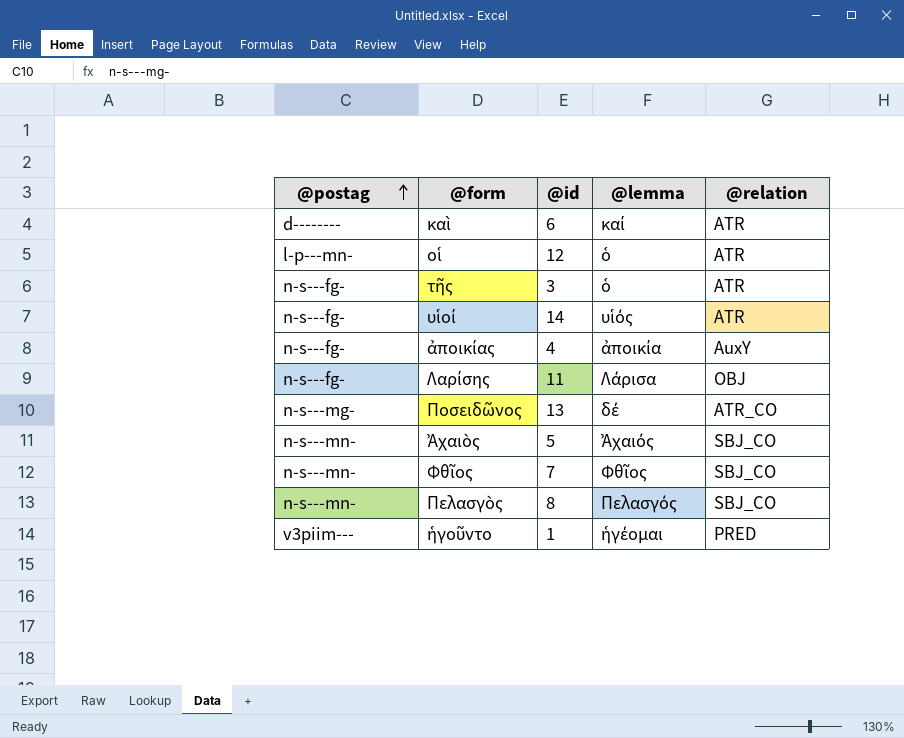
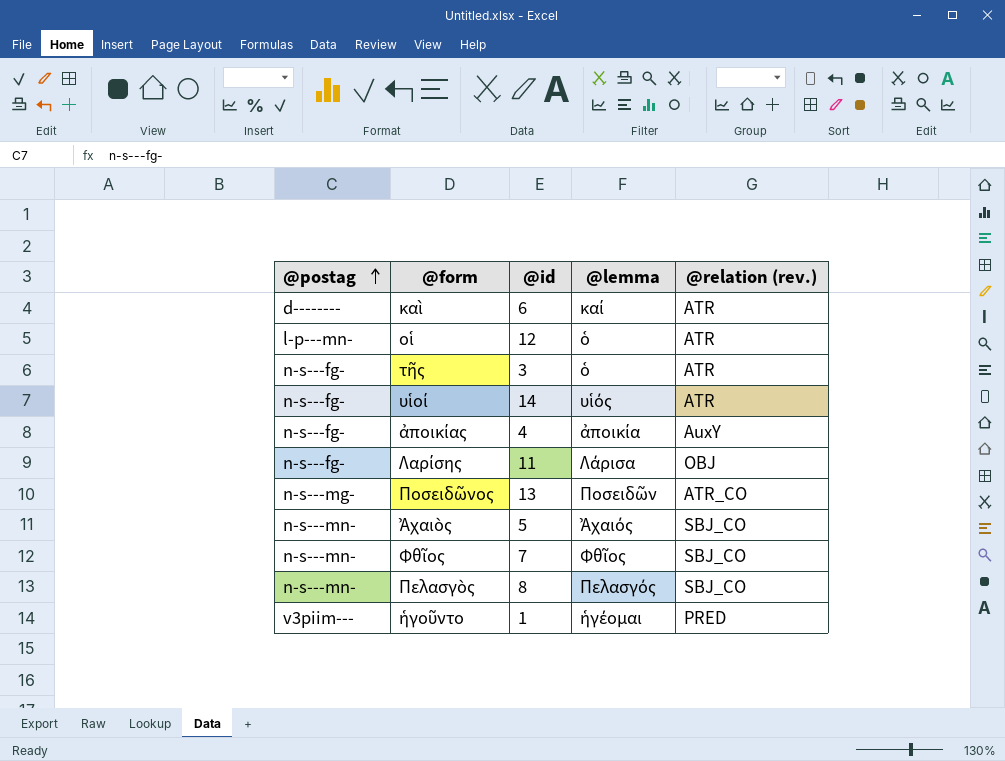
column name: @relation -> @relation (rev.)
Ποσειδῶνος | @lemma: δέ -> Ποσειδῶν

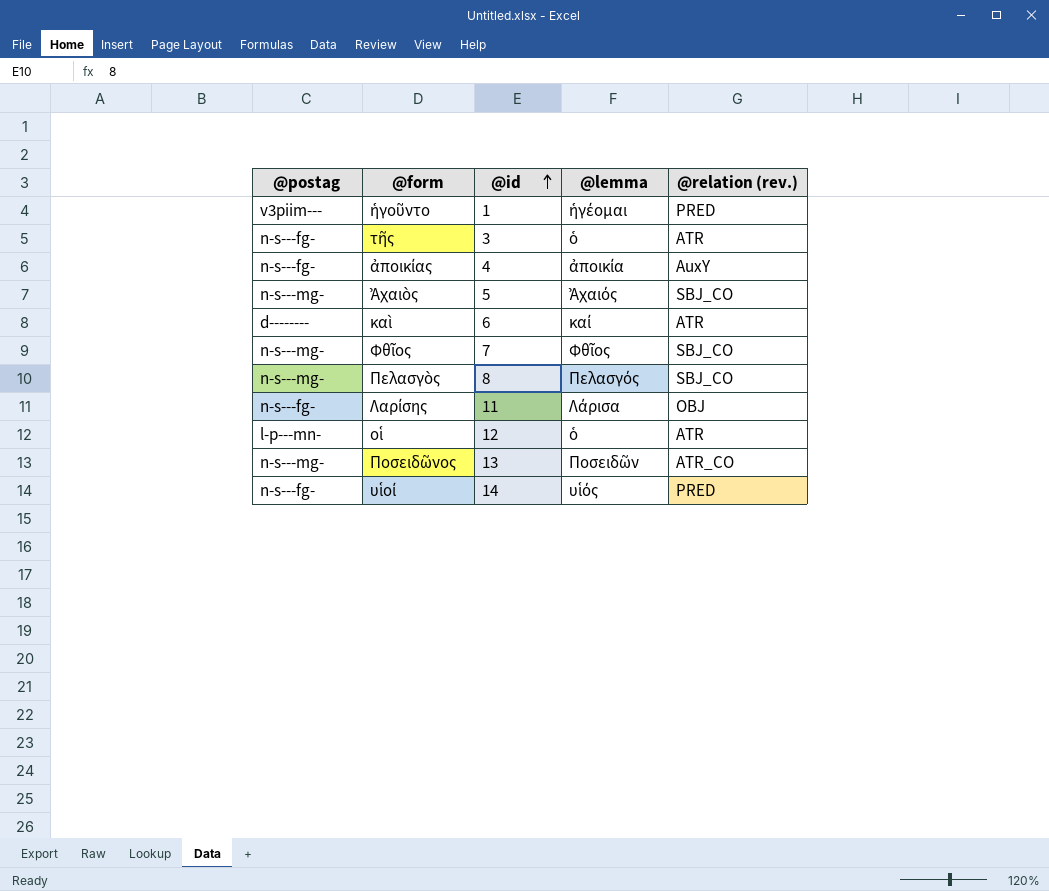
row order: @postag ascending -> @id ascending
Ἀχαιὸς | @postag: n-s---mn- -> n-s---mg-
Φθῖος | @postag: n-s---mn- -> n-s---mg-
Πελασγὸς | @postag: n-s---mn- -> n-s---mg-
υἱοί | @relation (rev.): ATR -> PRED

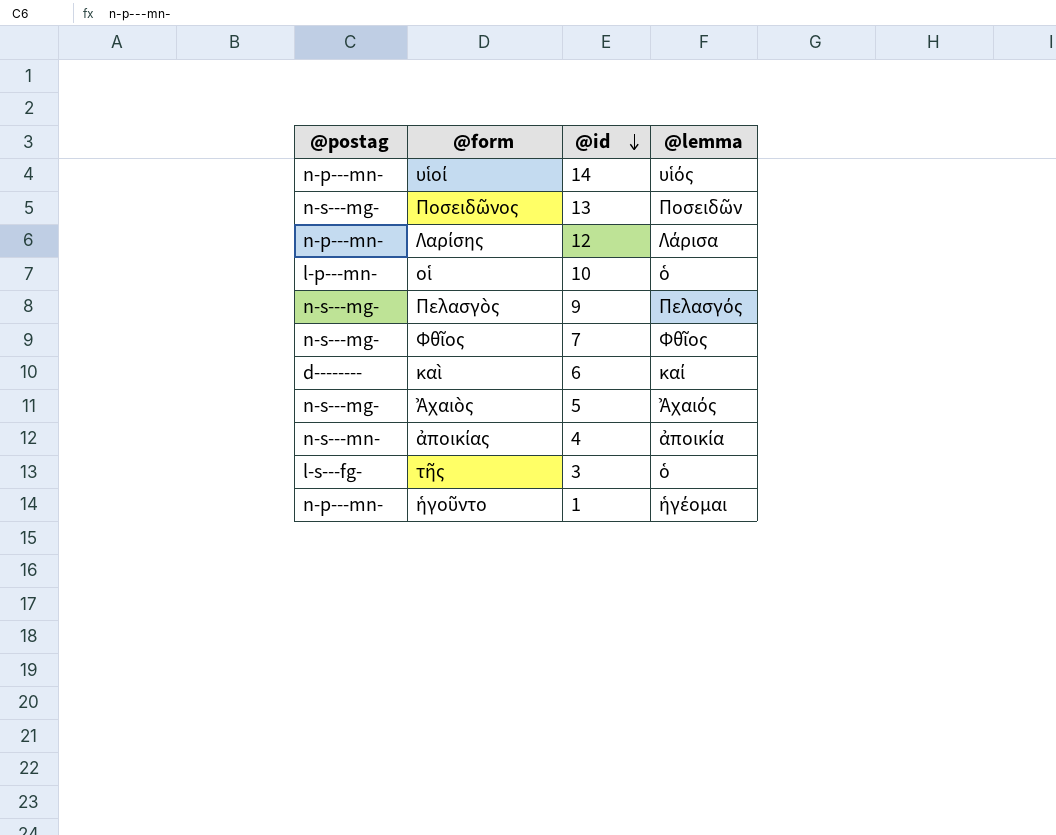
row order: @id ascending -> @id descending
column @relation (rev.) | position: 5 -> none
υἱοί | @postag: n-s---fg- -> n-p---mn-
Λαρίσης | @postag: n-s---fg- -> n-p---mn-
Λαρίσης | @id: 11 -> 12
οἱ | @id: 12 -> 10
Πελασγὸς | @id: 8 -> 9
ἀποικίας | @postag: n-s---fg- -> n-s---mn-
τῆς | @postag: n-s---fg- -> l-s---fg-
ἡγοῦντο | @postag: v3piim--- -> n-p---mn-

